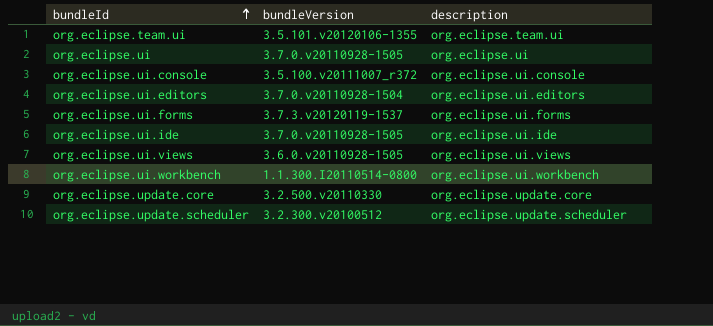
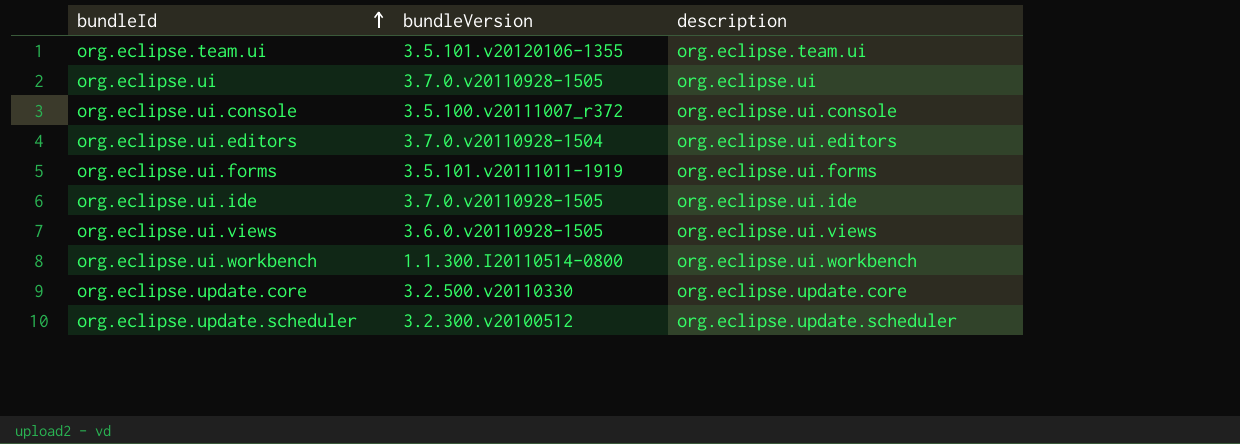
org.eclipse.ui.forms | bundleVersion: 3.7.3.v20120119-1537 -> 3.5.101.v20111011-1919

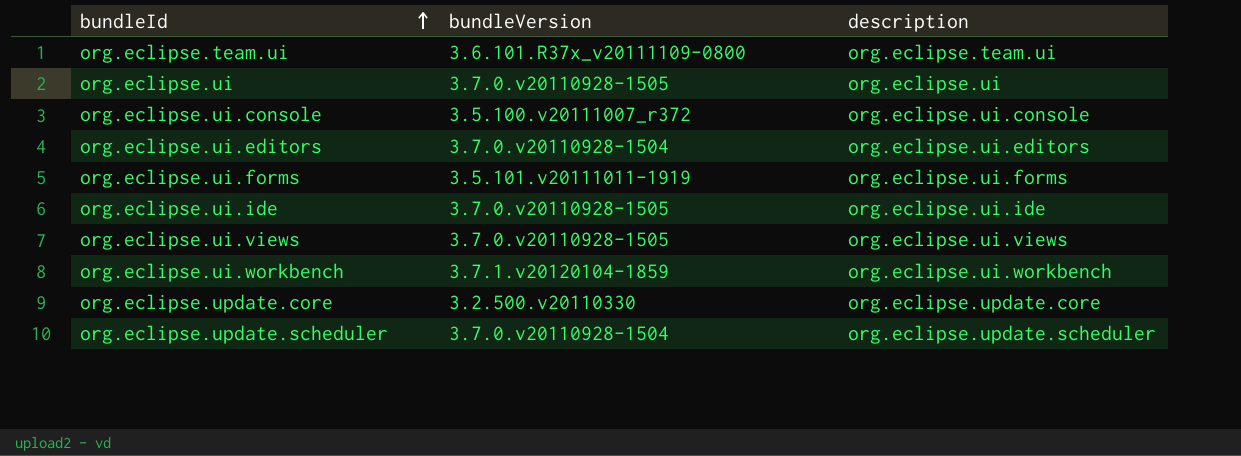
org.eclipse.team.ui | bundleVersion: 3.5.101.v20120106-1355 -> 3.6.101.R37x_v20111109-0800
org.eclipse.ui.views | bundleVersion: 3.6.0.v20110928-1505 -> 3.7.0.v20110928-1505
org.eclipse.ui.workbench | bundleVersion: 1.1.300.I20110514-0800 -> 3.7.1.v20120104-1859
org.eclipse.update.scheduler | bundleVersion: 3.2.300.v20100512 -> 3.7.0.v20110928-1504

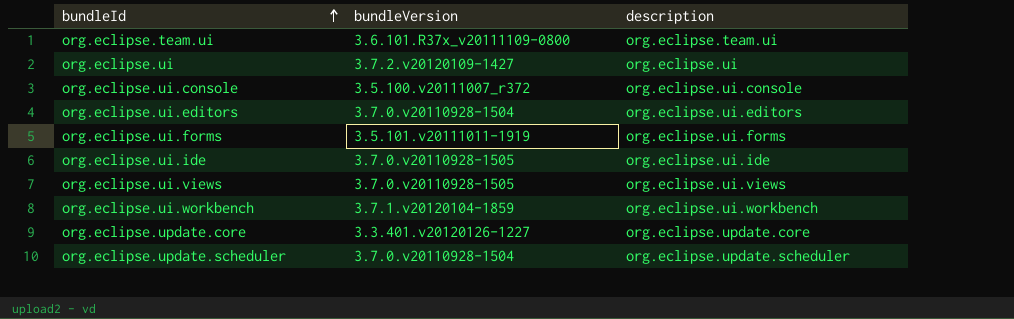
org.eclipse.ui | bundleVersion: 3.7.0.v20110928-1505 -> 3.7.2.v20120109-1427
org.eclipse.update.core | bundleVersion: 3.2.500.v20110330 -> 3.3.401.v20120126-1227

